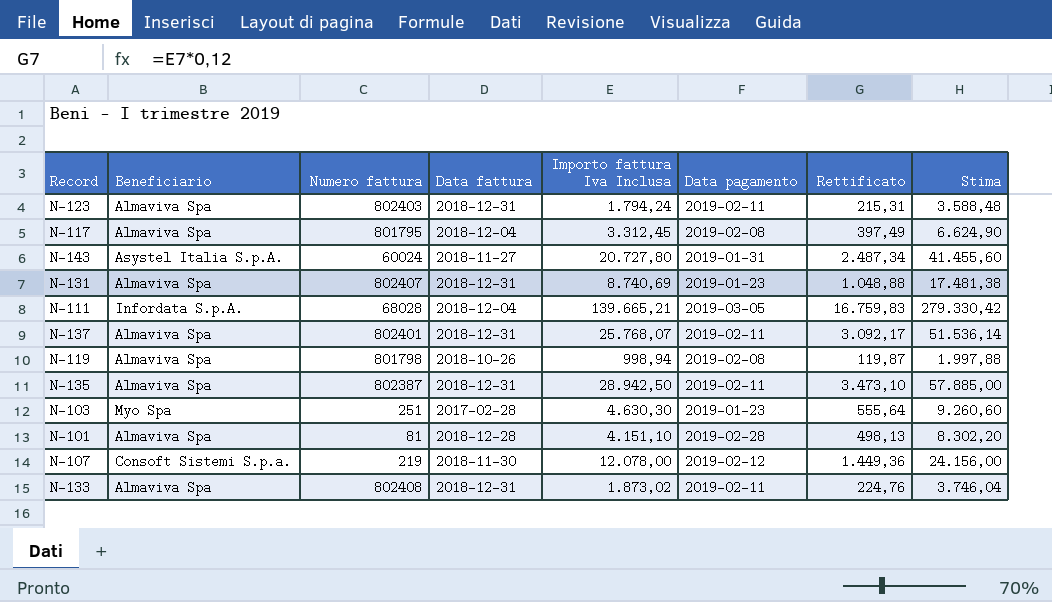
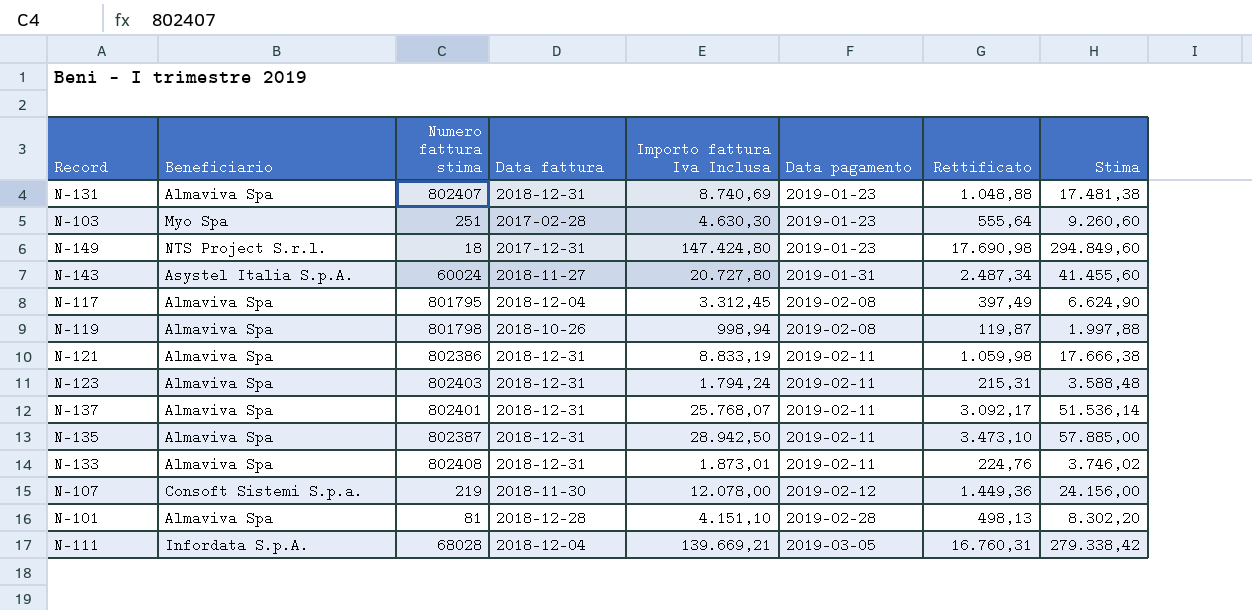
row order: none -> Data pagamento ascending
column name: Numero fattura -> Numero fattura stima
row N-149: none -> NTS Project S.r.l. | 18 | 2017-12-31 | 147.424,80 | 2019-01-23 | 17.690,98 | 294.849,60
row N-121: none -> Almaviva Spa | 802386 | 2018-12-31 | 8.833,19 | 2019-02-11 | 1.059,98 | 17.666,38
N-133 | Importo fattura Iva Inclusa: 1.873,02 -> 1.873,01
N-133 | Stima: 3.746,04 -> 3.746,02
N-111 | Importo fattura Iva Inclusa: 139.665,21 -> 139.669,21
N-111 | Rettificato: 16.759,83 -> 16.760,31
N-111 | Stima: 279.330,42 -> 279.338,42

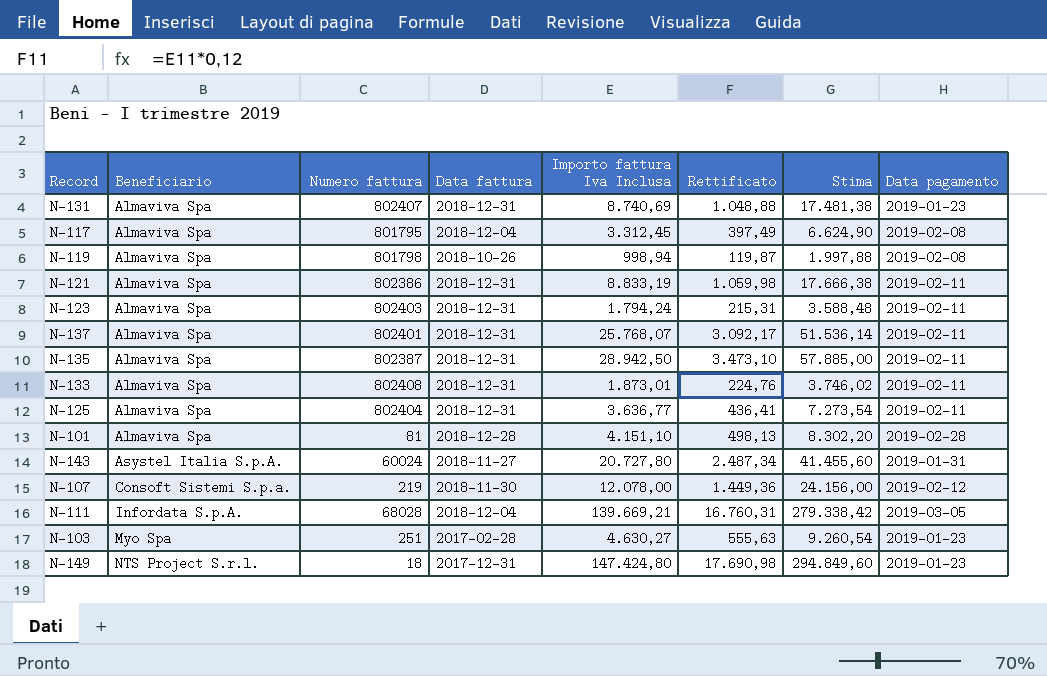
row order: Data pagamento ascending -> Beneficiario ascending
column name: Numero fattura stima -> Numero fattura
column Data pagamento | position: 6 -> 8
row N-125: none -> Almaviva Spa | 802404 | 2018-12-31 | 3.636,77 | 436,41 | 7.273,54 | 2019-02-11
N-103 | Importo fattura Iva Inclusa: 4.630,30 -> 4.630,27
N-103 | Rettificato: 555,64 -> 555,63
N-103 | Stima: 9.260,60 -> 9.260,54

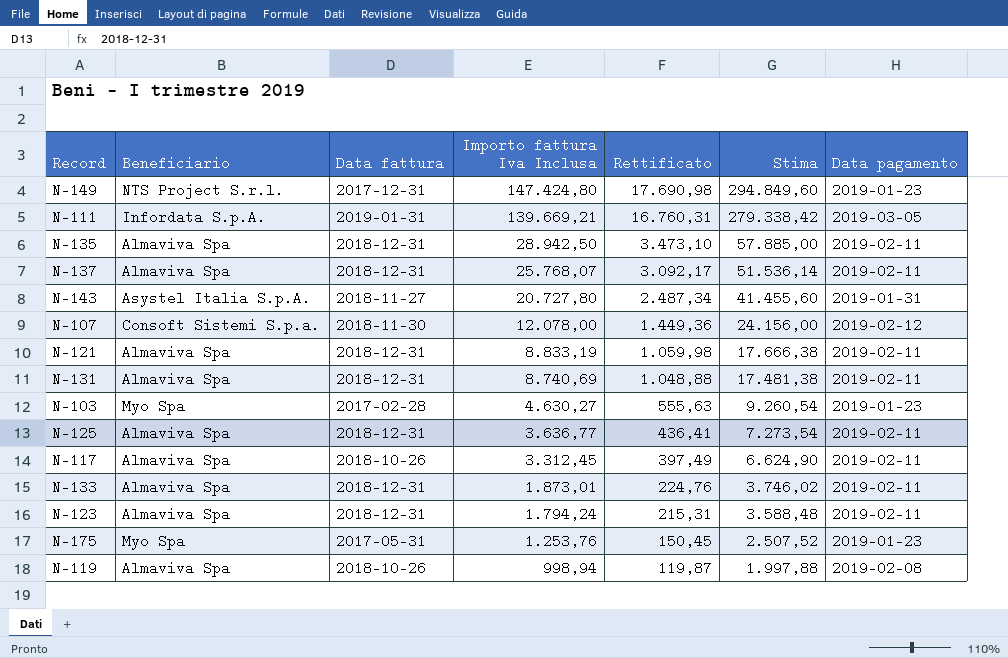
row order: Beneficiario ascending -> Importo fattura Iva Inclusa descending
column Numero fattura | position: 3 -> none
row N-101: Almaviva Spa | 81 | 2018-12-28 | 4.151,10 | 498,13 | 8.302,20 | 2019-02-28 -> none
N-111 | Data fattura: 2018-12-04 -> 2019-01-31
N-131 | Data pagamento: 2019-01-23 -> 2019-02-11
N-117 | Data fattura: 2018-12-04 -> 2018-10-26
N-117 | Data pagamento: 2019-02-08 -> 2019-02-11
row N-175: none -> Myo Spa | 2017-05-31 | 1.253,76 | 150,45 | 2.507,52 | 2019-01-23

